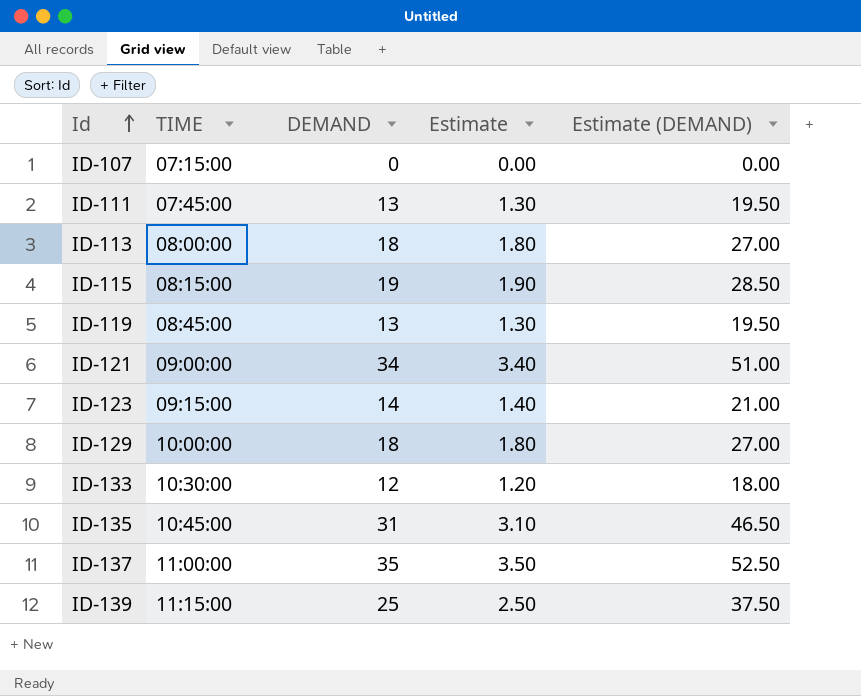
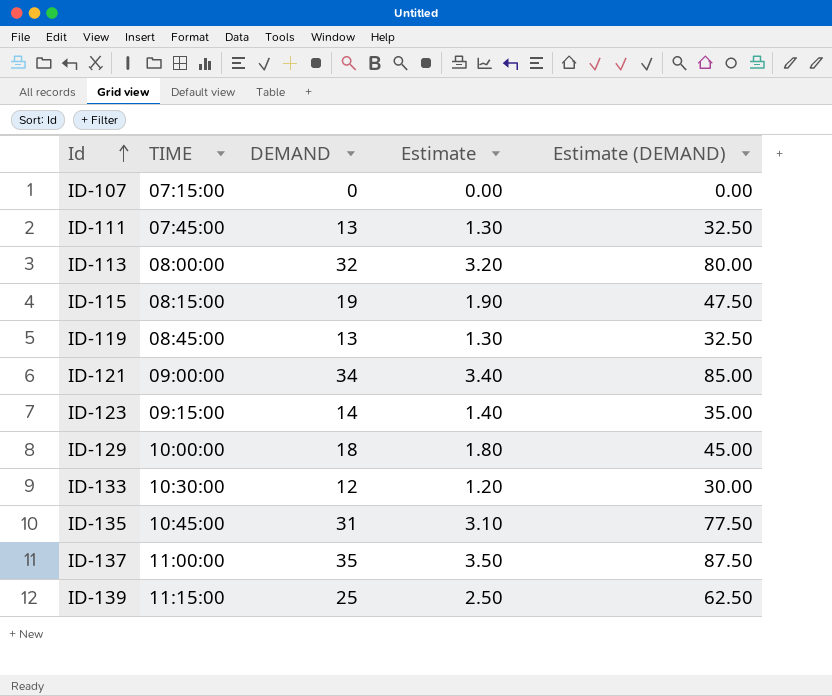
column Estimate (DEMAND) | formula: [DEMAND] * 1.5 -> [DEMAND] * 2.5
ID-113 | DEMAND: 18 -> 32
ID-113 | Estimate: 1.80 -> 3.20

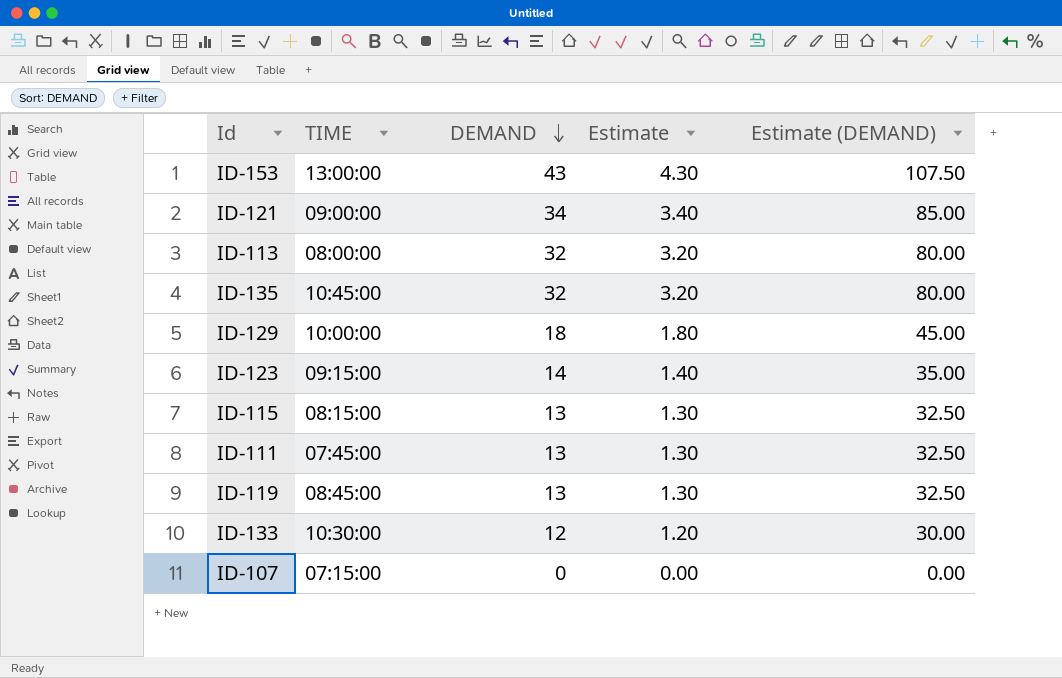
row order: Id ascending -> DEMAND descending
row ID-137: 11:00:00 | 35 | 3.50 | 87.50 -> none
row ID-139: 11:15:00 | 25 | 2.50 | 62.50 -> none
row ID-153: none -> 13:00:00 | 43 | 4.30 | 107.50
ID-135 | DEMAND: 31 -> 32
ID-135 | Estimate: 3.10 -> 3.20
ID-135 | Estimate (DEMAND): 77.50 -> 80.00
ID-115 | DEMAND: 19 -> 13
ID-115 | Estimate: 1.90 -> 1.30
ID-115 | Estimate (DEMAND): 47.50 -> 32.50

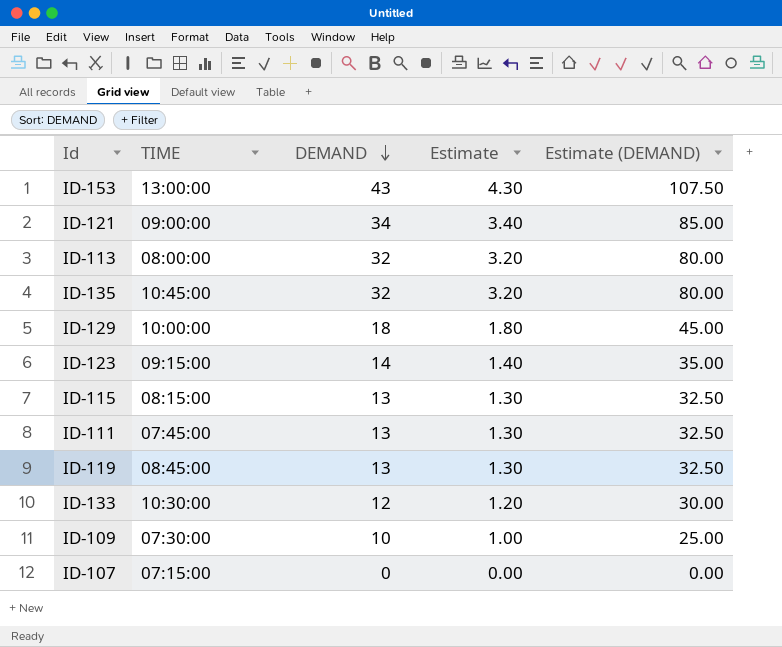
row ID-109: none -> 07:30:00 | 10 | 1.00 | 25.00

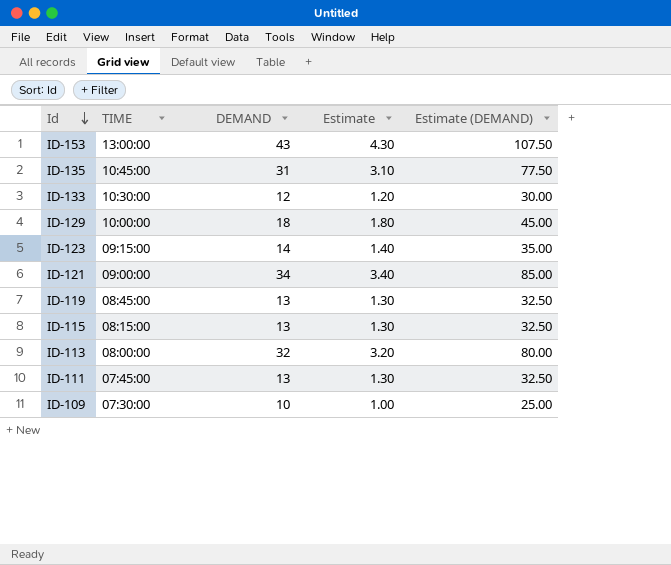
row order: DEMAND descending -> Id descending
row ID-107: 07:15:00 | 0 | 0.00 | 0.00 -> none
ID-135 | DEMAND: 32 -> 31
ID-135 | Estimate: 3.20 -> 3.10
ID-135 | Estimate (DEMAND): 80.00 -> 77.50

